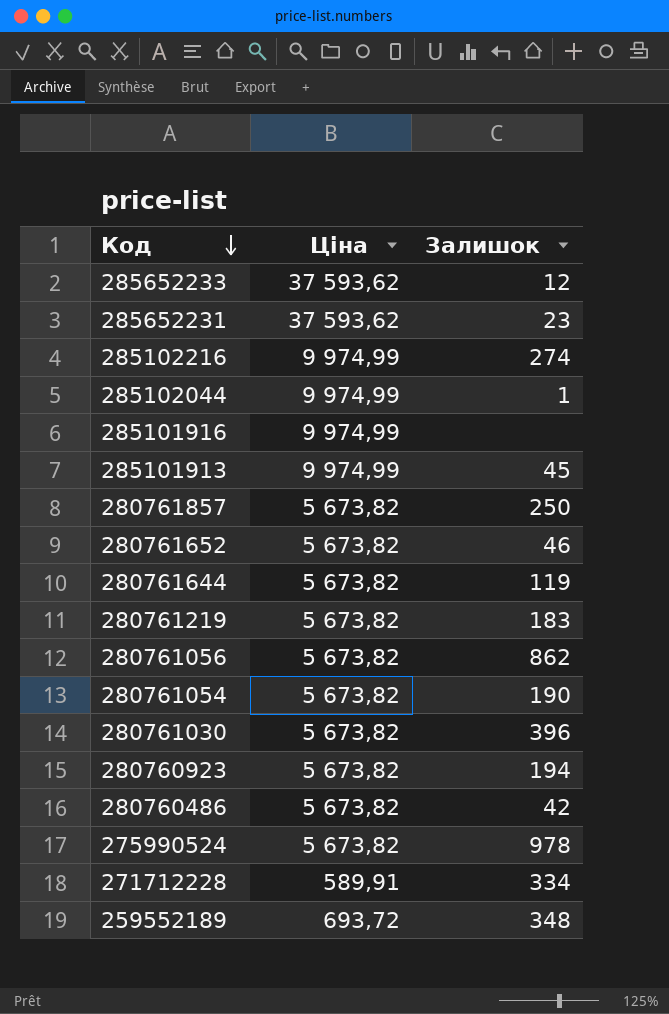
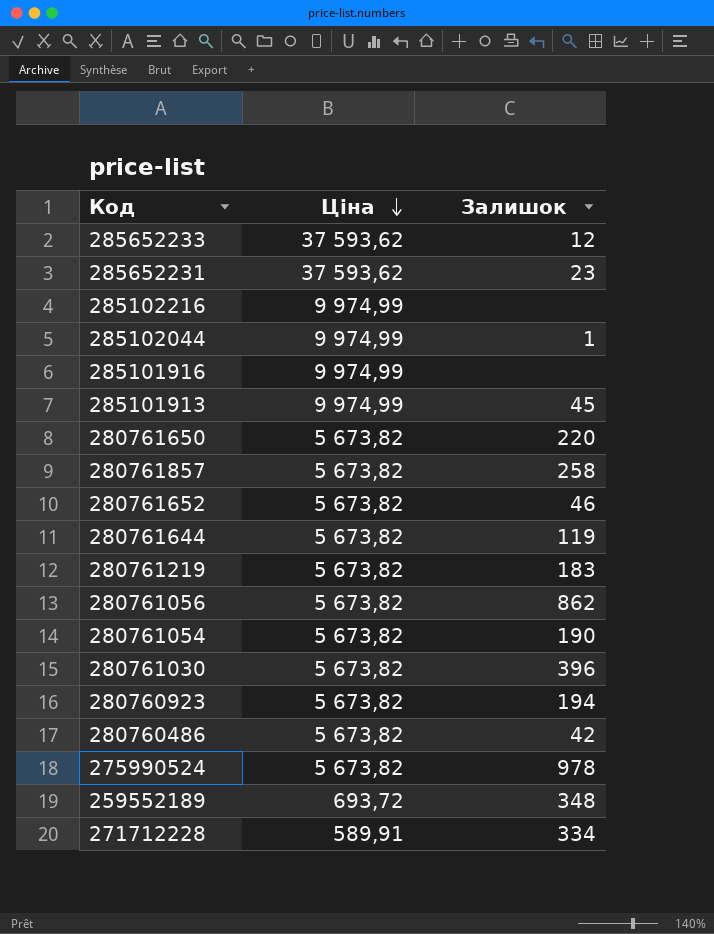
row order: Код descending -> Ціна descending
285102216 | Залишок: 274 -> none
row 280761650: none -> 5 673,82 | 220
280761857 | Залишок: 250 -> 258

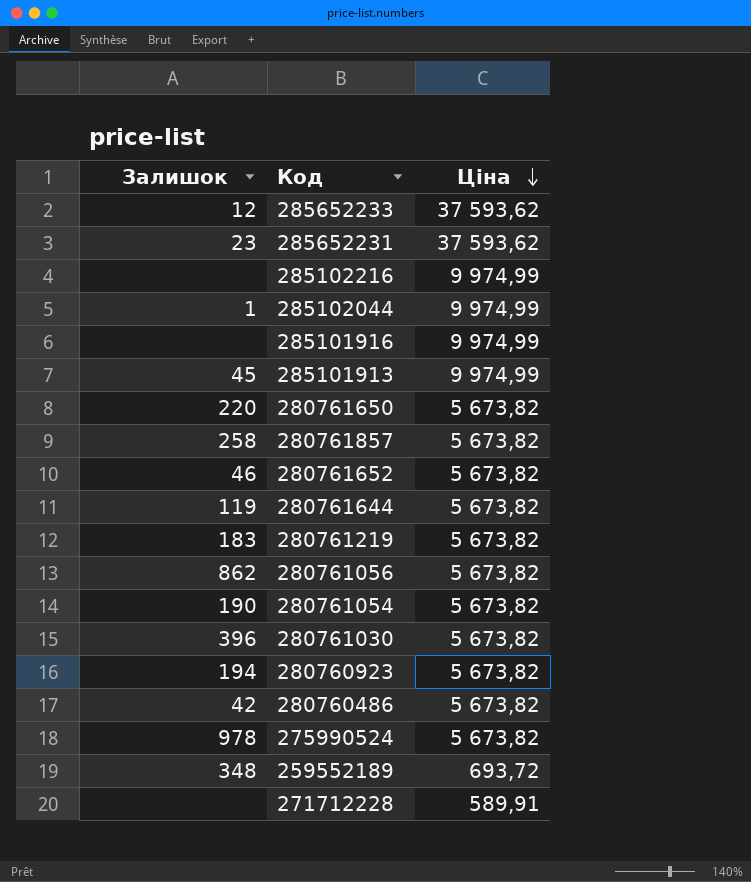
column Залишок | position: 3 -> 1
271712228 | Залишок: 334 -> none

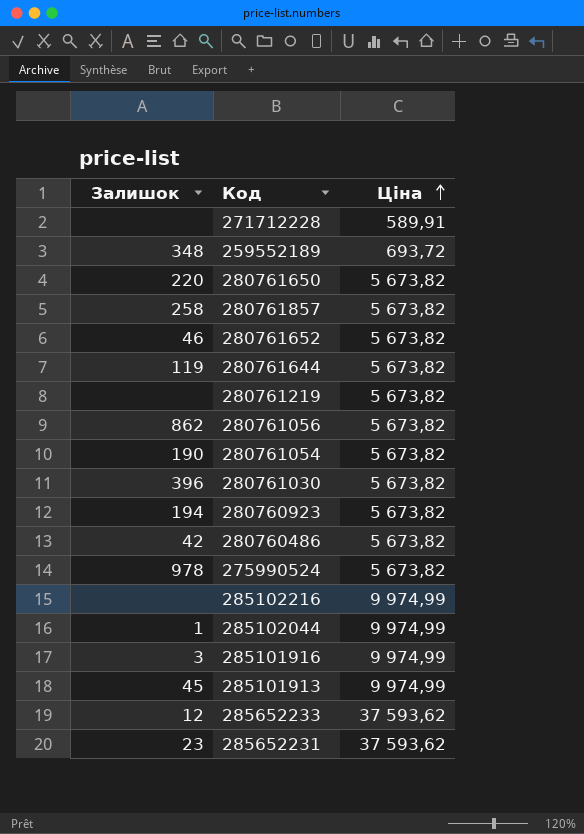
row order: Ціна descending -> Ціна ascending
280761219 | Залишок: 183 -> none
285101916 | Залишок: none -> 3

